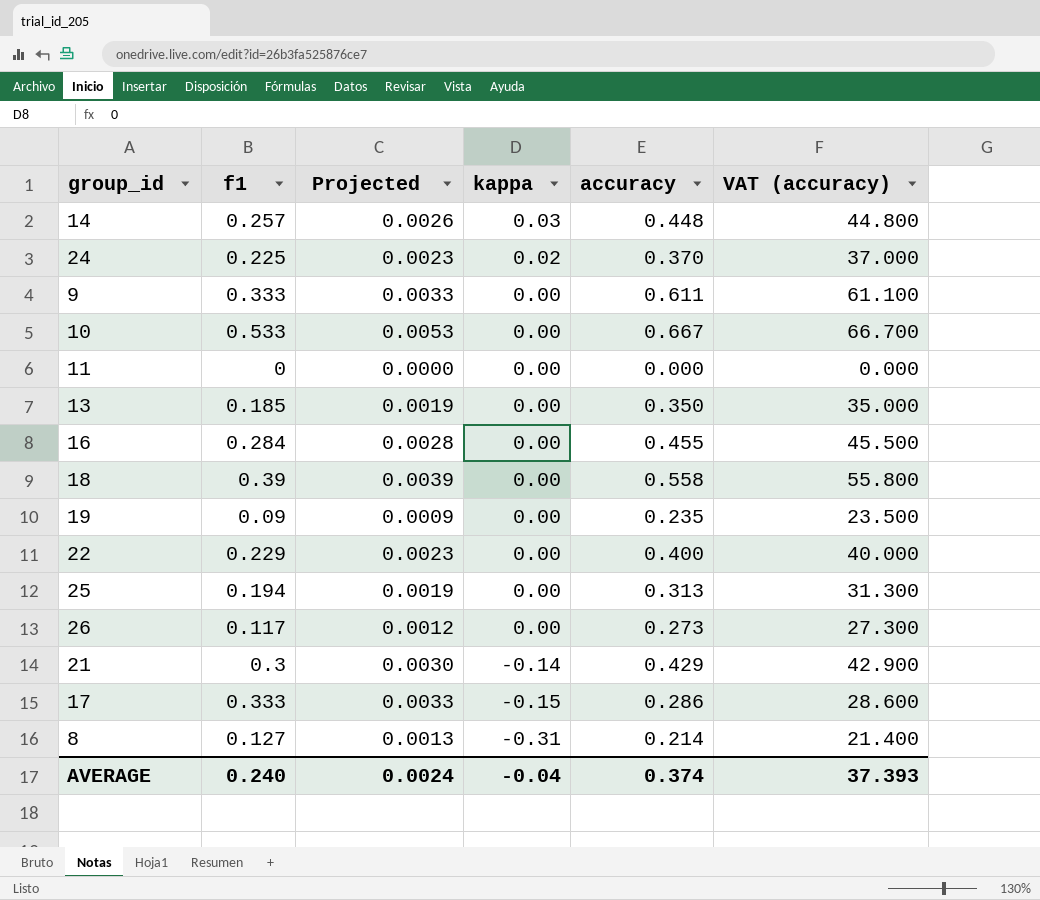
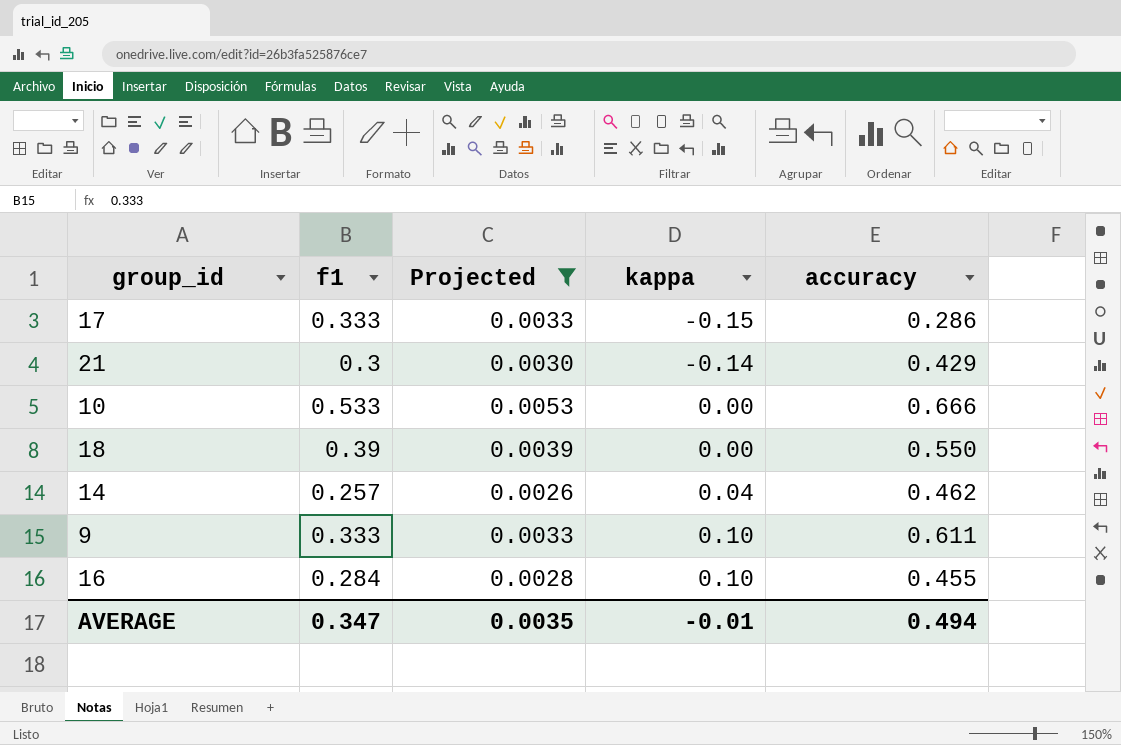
filter: none -> Projected >= 0.0026
row order: kappa descending -> kappa ascending
column VAT (accuracy) | formula: [accuracy] * 100 -> none
10 | accuracy: 0.667 -> 0.666
18 | accuracy: 0.558 -> 0.550
14 | kappa: 0.03 -> 0.04
14 | accuracy: 0.448 -> 0.462
9 | kappa: 0.00 -> 0.10
16 | kappa: 0.00 -> 0.10
AVERAGE | f1: 0.240 -> 0.347
AVERAGE | Projected: 0.0024 -> 0.0035
AVERAGE | kappa: -0.04 -> -0.01
AVERAGE | accuracy: 0.374 -> 0.494

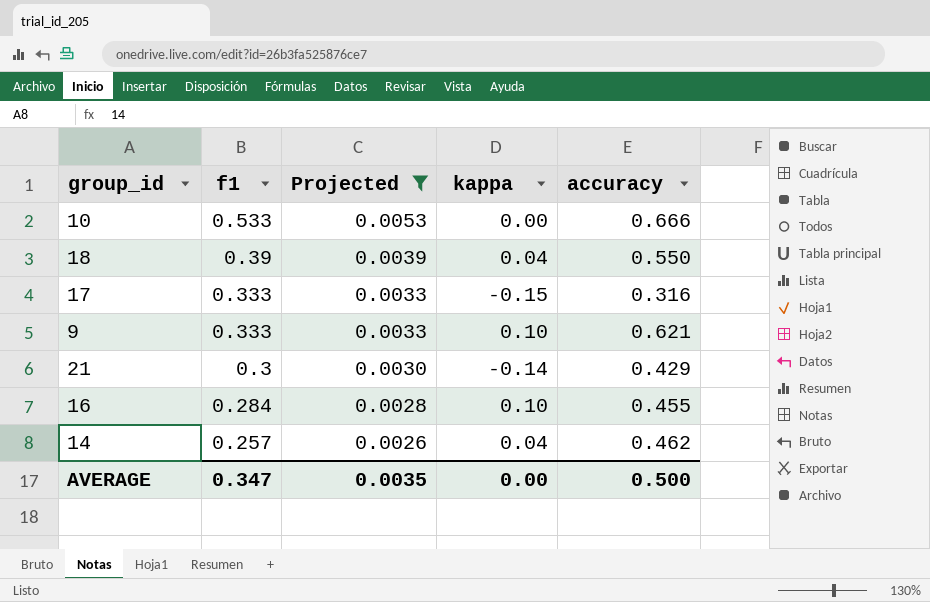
row order: kappa ascending -> f1 descending
18 | kappa: 0.00 -> 0.04
17 | accuracy: 0.286 -> 0.316
9 | accuracy: 0.611 -> 0.621
AVERAGE | kappa: -0.01 -> 0.00
AVERAGE | accuracy: 0.494 -> 0.500

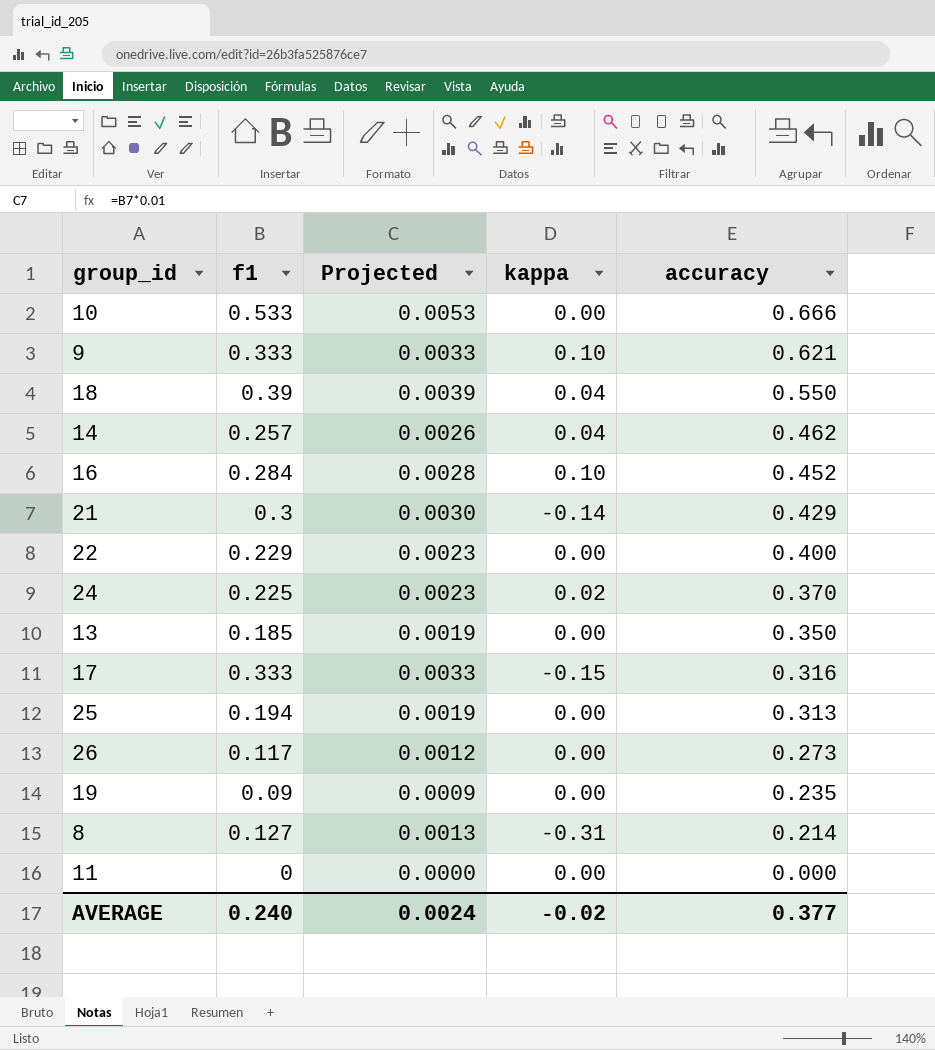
filter: Projected >= 0.0026 -> none
row order: f1 descending -> accuracy descending
16 | accuracy: 0.455 -> 0.452
AVERAGE | f1: 0.347 -> 0.240
AVERAGE | Projected: 0.0035 -> 0.0024
AVERAGE | kappa: 0.00 -> -0.02
AVERAGE | accuracy: 0.500 -> 0.377

